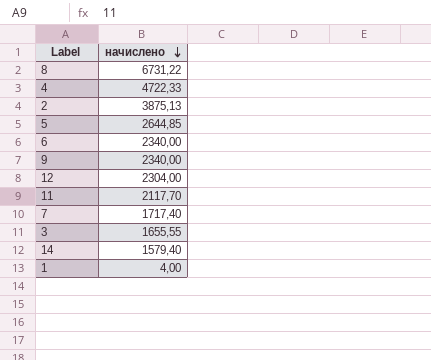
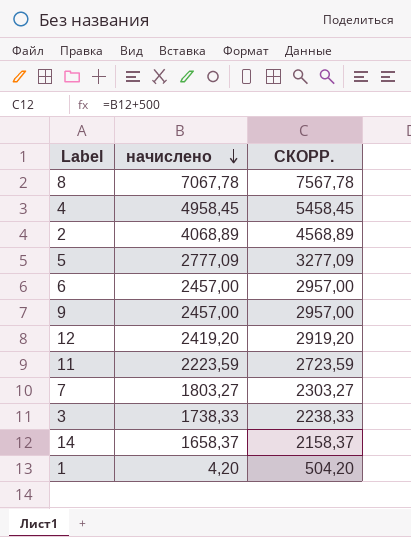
column СКОРР. | formula: none -> [начислено] + 500
8 | начислено: 6731,22 -> 7067,78
4 | начислено: 4722,33 -> 4958,45
2 | начислено: 3875,13 -> 4068,89
5 | начислено: 2644,85 -> 2777,09
6 | начислено: 2340,00 -> 2457,00
9 | начислено: 2340,00 -> 2457,00
12 | начислено: 2304,00 -> 2419,20
11 | начислено: 2117,70 -> 2223,59
7 | начислено: 1717,40 -> 1803,27
3 | начислено: 1655,55 -> 1738,33
14 | начислено: 1579,40 -> 1658,37
1 | начислено: 4,00 -> 4,20

